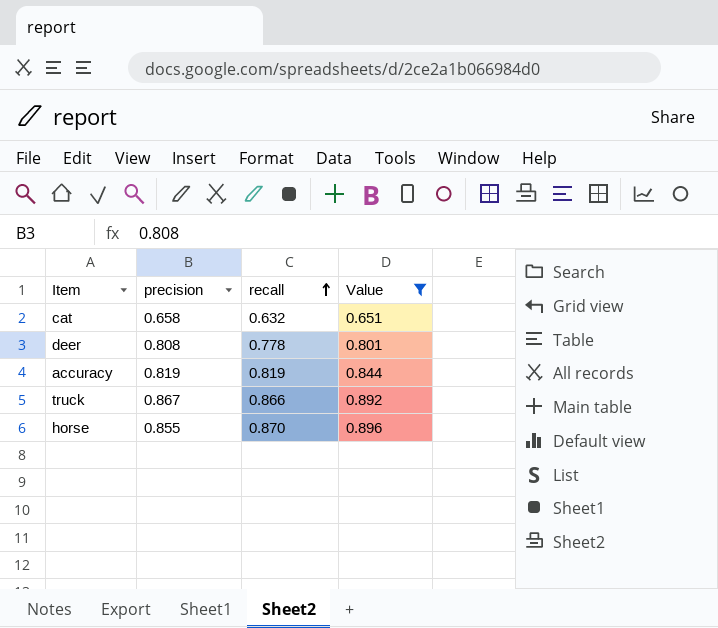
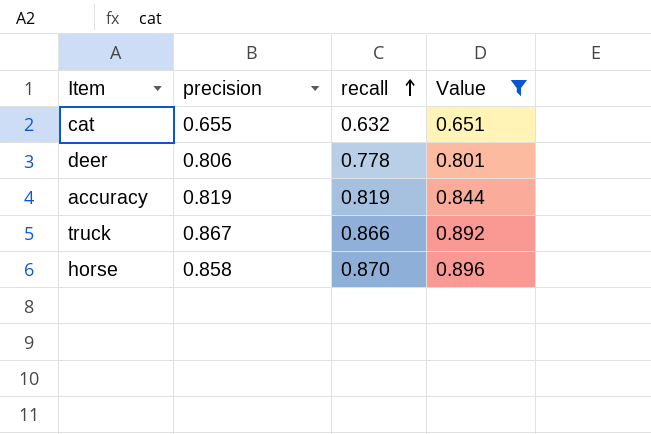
cat | precision: 0.658 -> 0.655
deer | precision: 0.808 -> 0.806
horse | precision: 0.855 -> 0.858

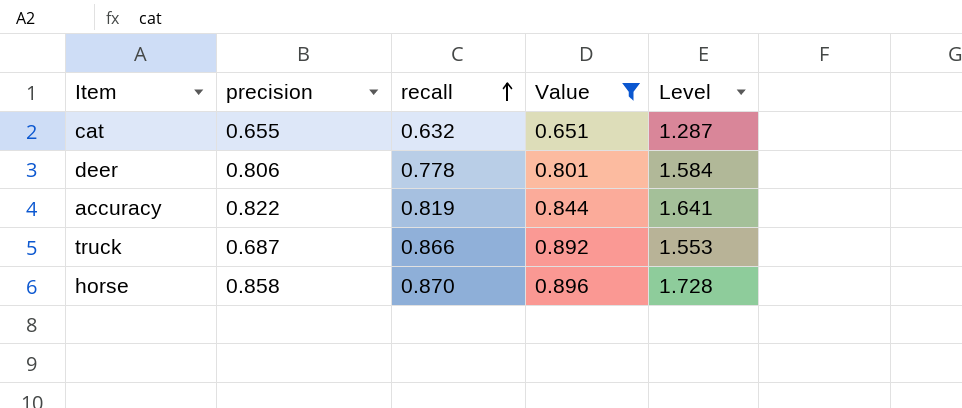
column Level | formula: none -> [precision] + [recall]
accuracy | precision: 0.819 -> 0.822
truck | precision: 0.867 -> 0.687

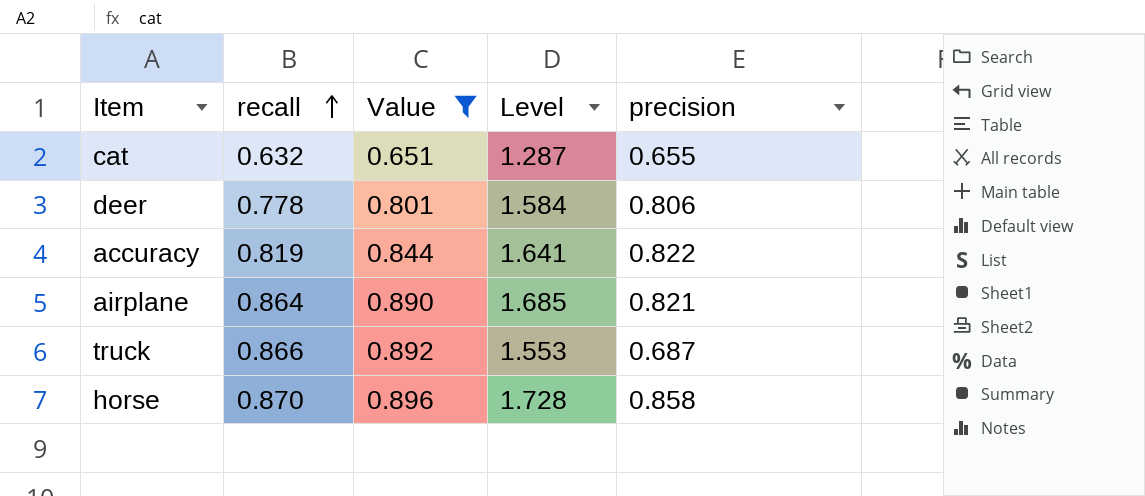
column precision | position: 2 -> 5
row airplane: none -> 0.864 | 0.890 | 1.685 | 0.821

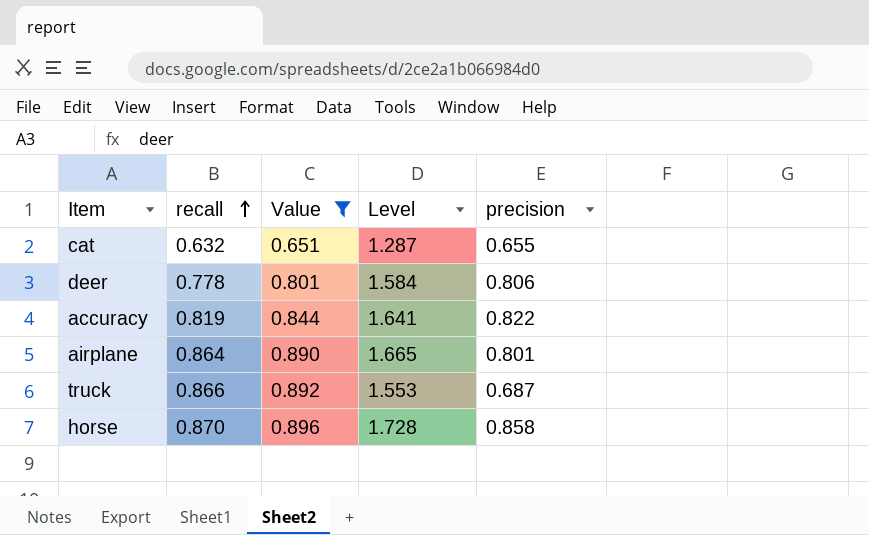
airplane | Level: 1.685 -> 1.665
airplane | precision: 0.821 -> 0.801

